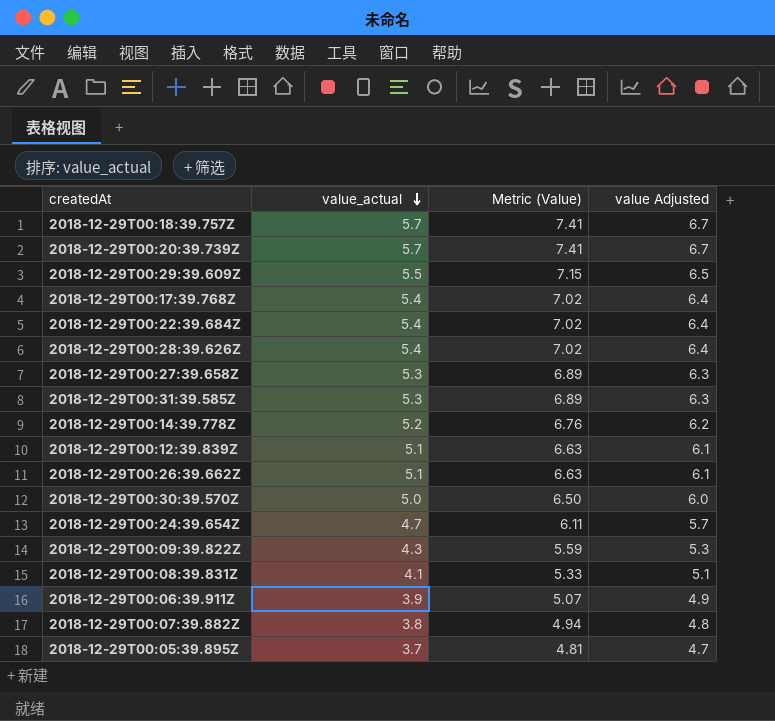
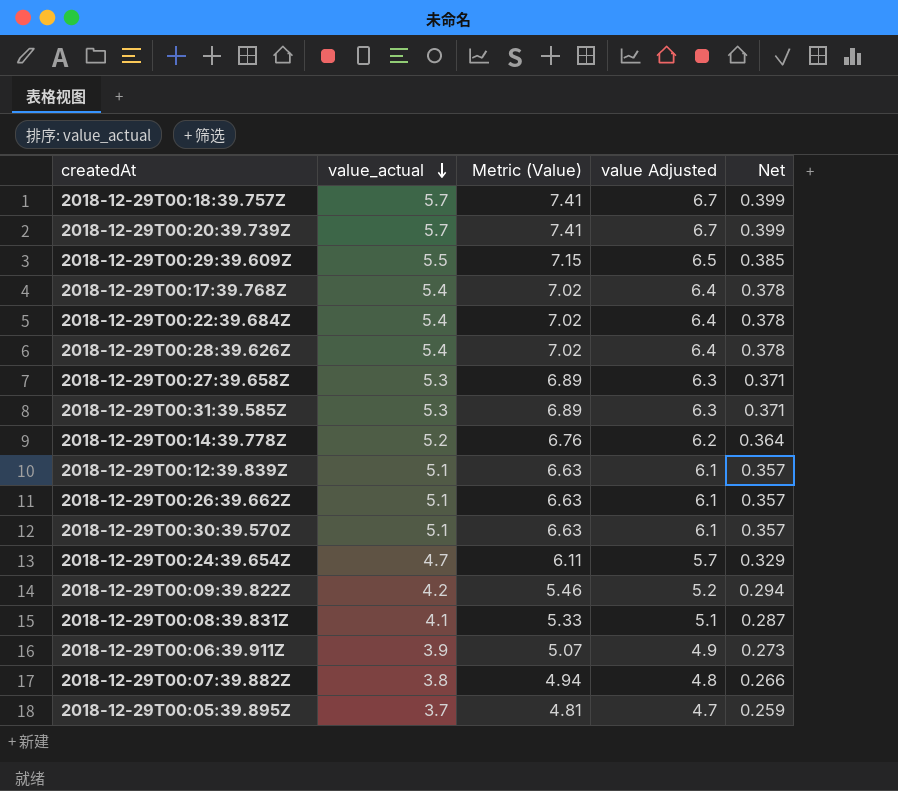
column Net | formula: none -> [value_actual] * 0.07
2018-12-29T00:30:39.570Z | value_actual: 5.0 -> 5.1
2018-12-29T00:30:39.570Z | Metric (Value): 6.50 -> 6.63
2018-12-29T00:30:39.570Z | value Adjusted: 6.0 -> 6.1
2018-12-29T00:09:39.822Z | value_actual: 4.3 -> 4.2
2018-12-29T00:09:39.822Z | Metric (Value): 5.59 -> 5.46
2018-12-29T00:09:39.822Z | value Adjusted: 5.3 -> 5.2

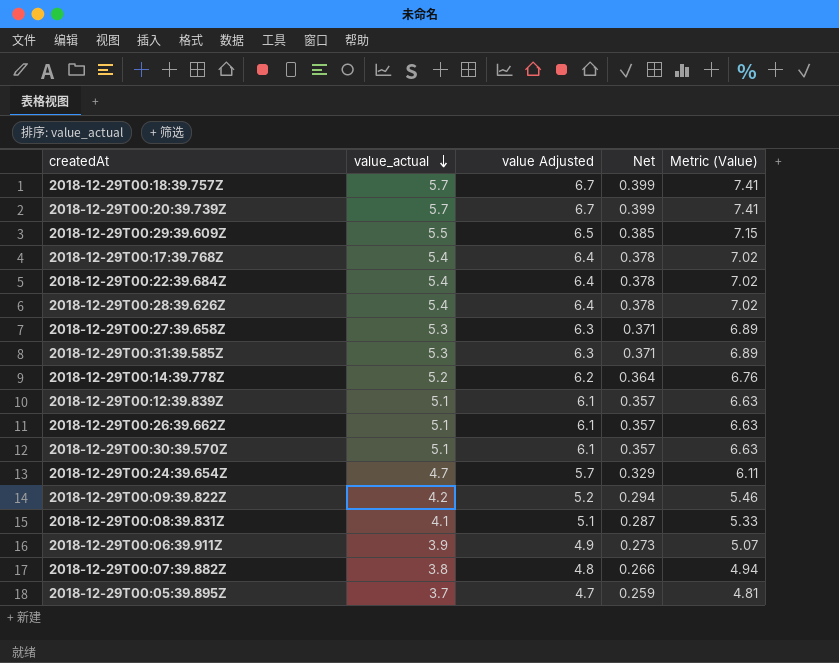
column Metric (Value) | position: 3 -> 5

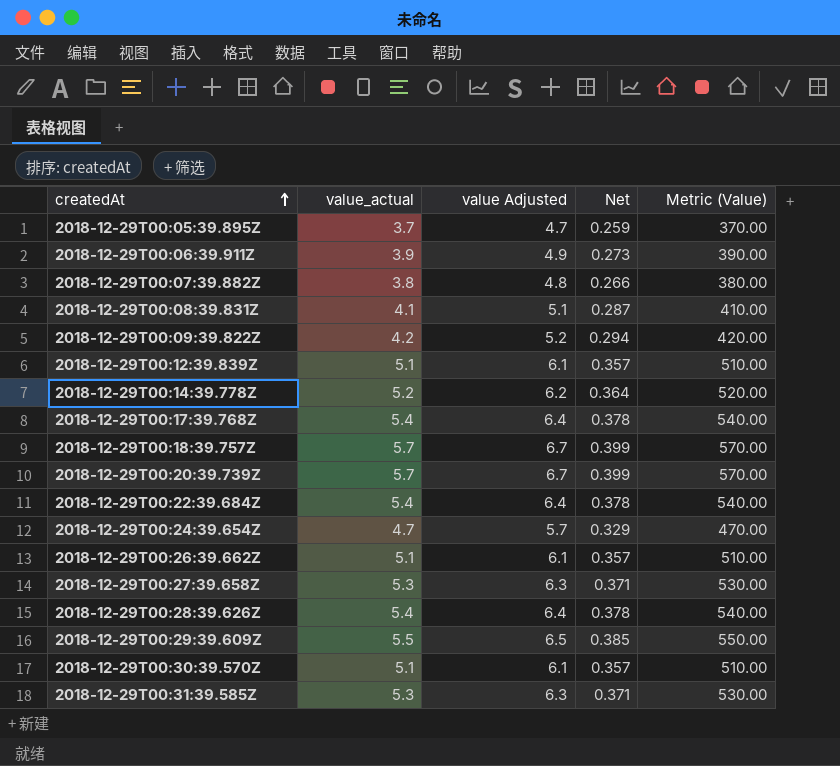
row order: value_actual descending -> createdAt ascending
column Metric (Value) | formula: [value_actual] * 1.3 -> [value_actual] * 100

